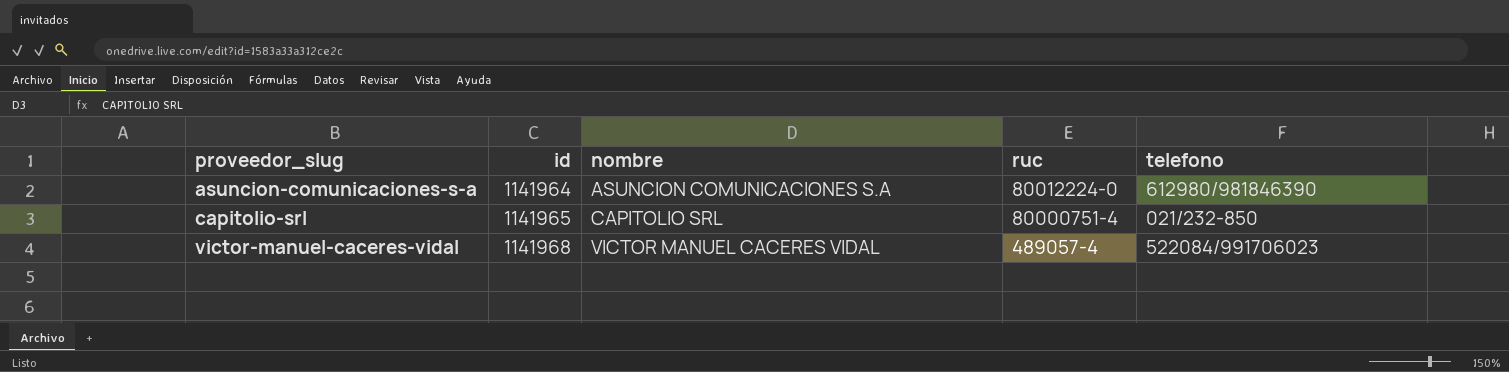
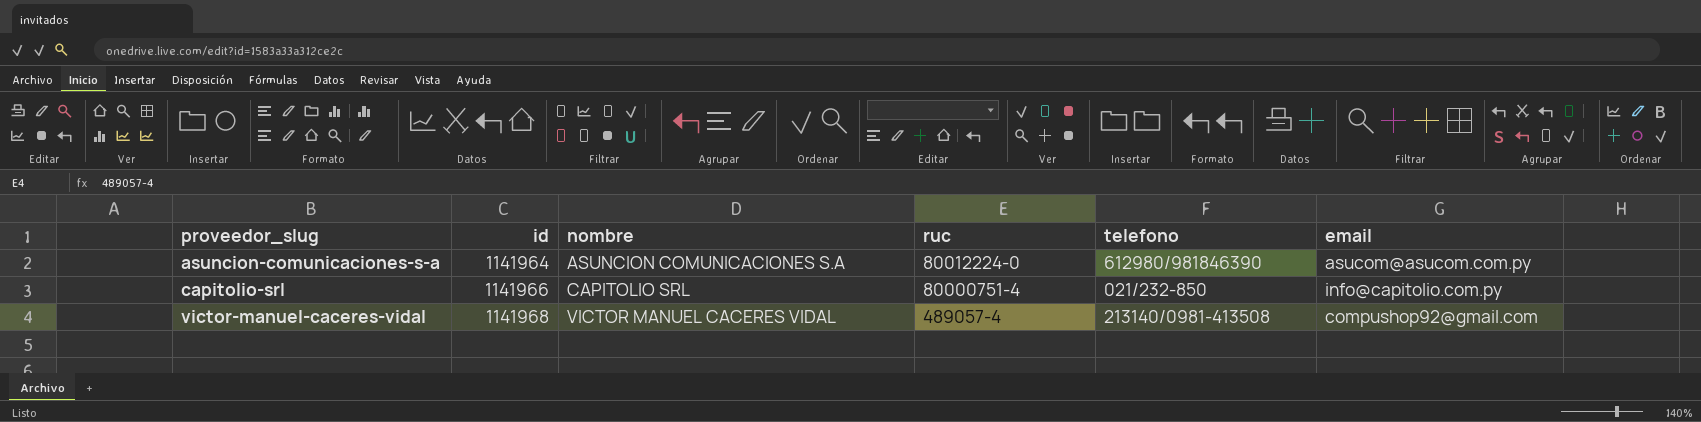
column email | position: none -> 6
capitolio-srl | id: 1141965 -> 1141966
victor-manuel-caceres-vidal | telefono: 522084/991706023 -> 213140/0981-413508

